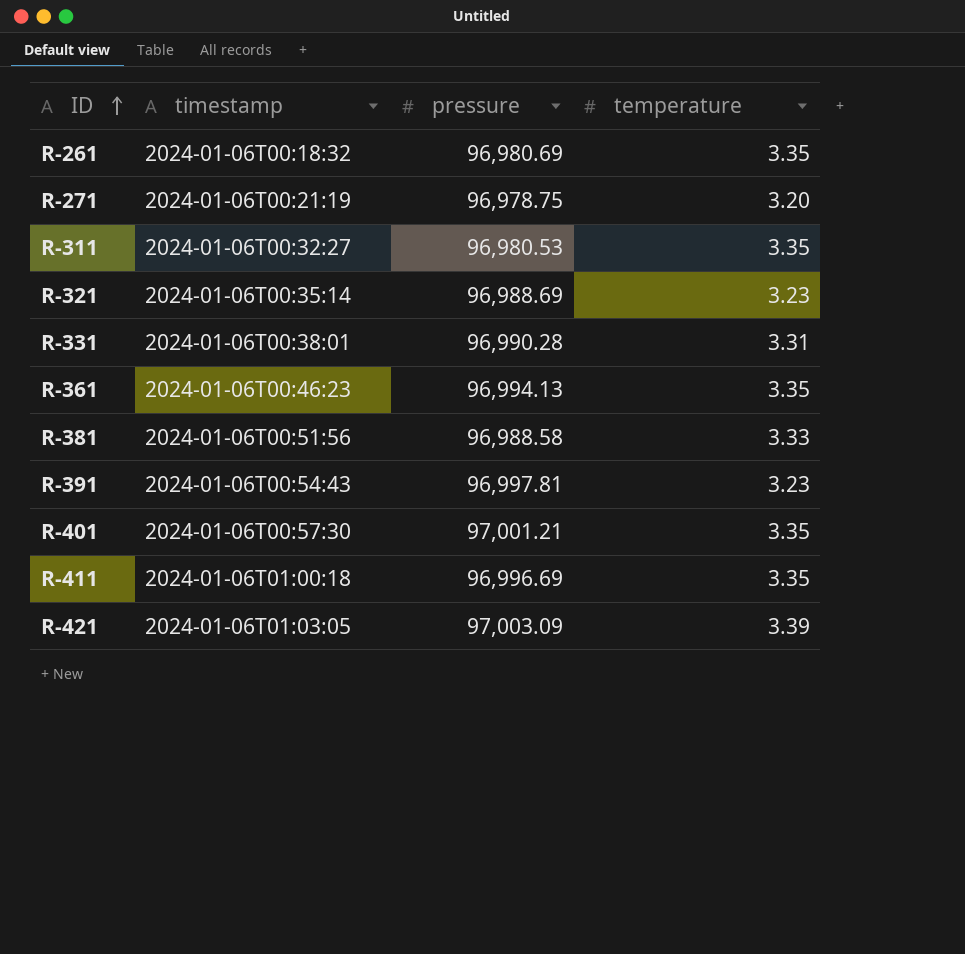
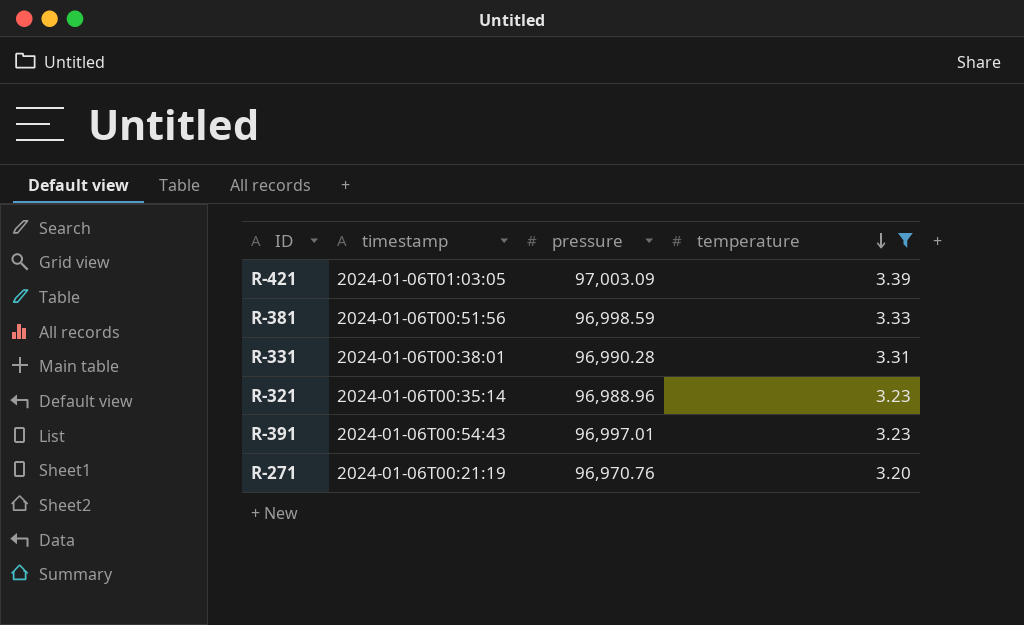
filter: none -> temperature != 3.35
row order: ID ascending -> temperature descending
R-381 | pressure: 96,988.58 -> 96,998.59
R-321 | pressure: 96,988.69 -> 96,988.96
R-391 | pressure: 96,997.81 -> 96,997.01
R-271 | pressure: 96,978.75 -> 96,970.76

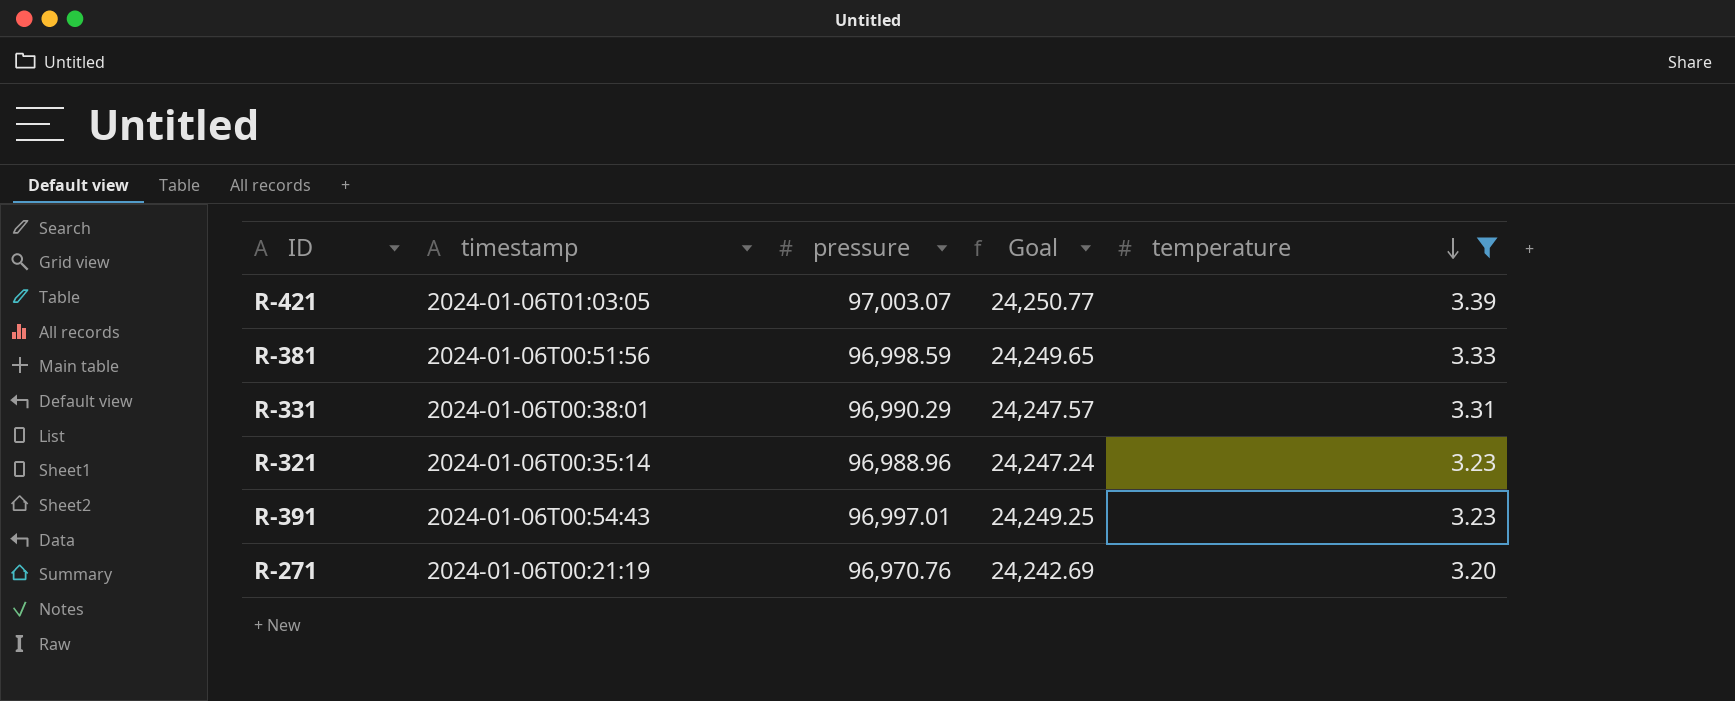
column Goal | formula: none -> [pressure] * 0.25
R-421 | pressure: 97,003.09 -> 97,003.07
R-331 | pressure: 96,990.28 -> 96,990.29

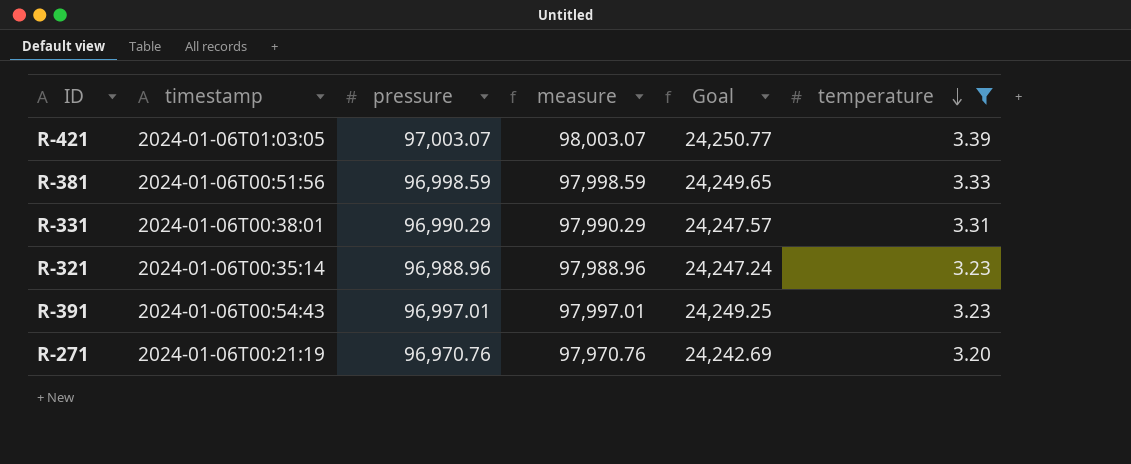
column measure | formula: none -> [pressure] + 1000

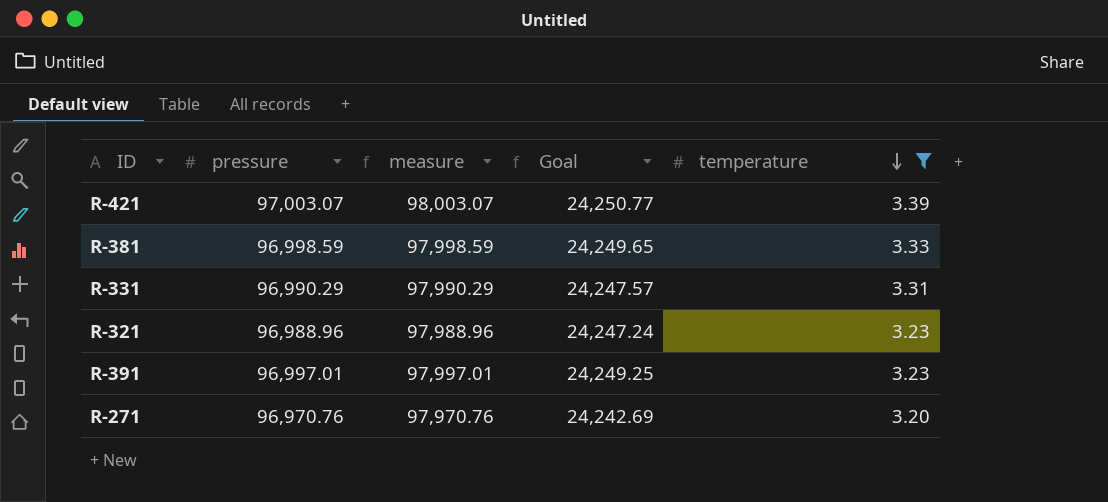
column timestamp | position: 2 -> none

